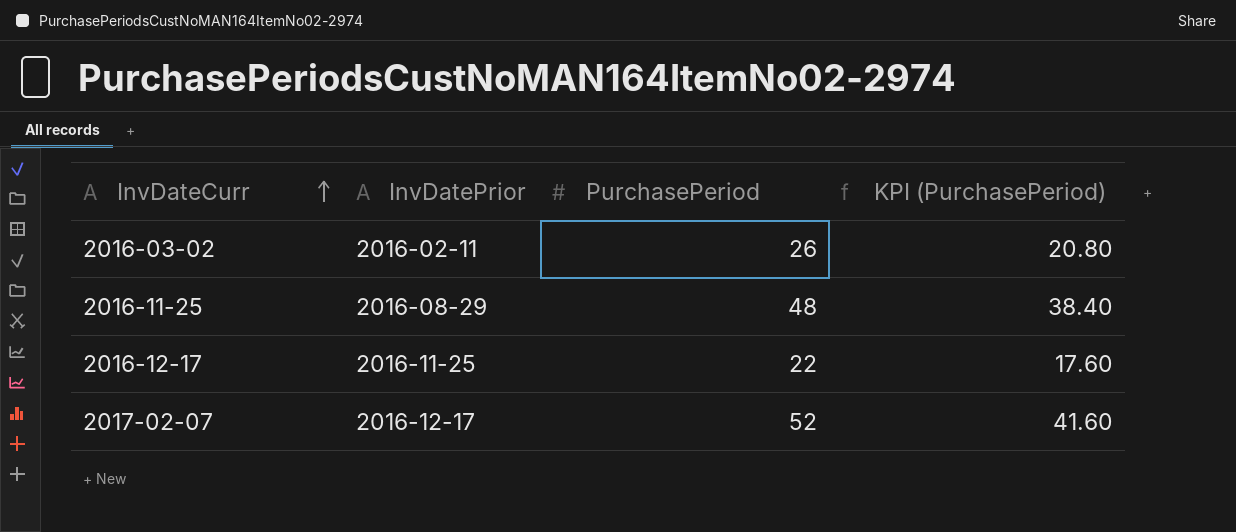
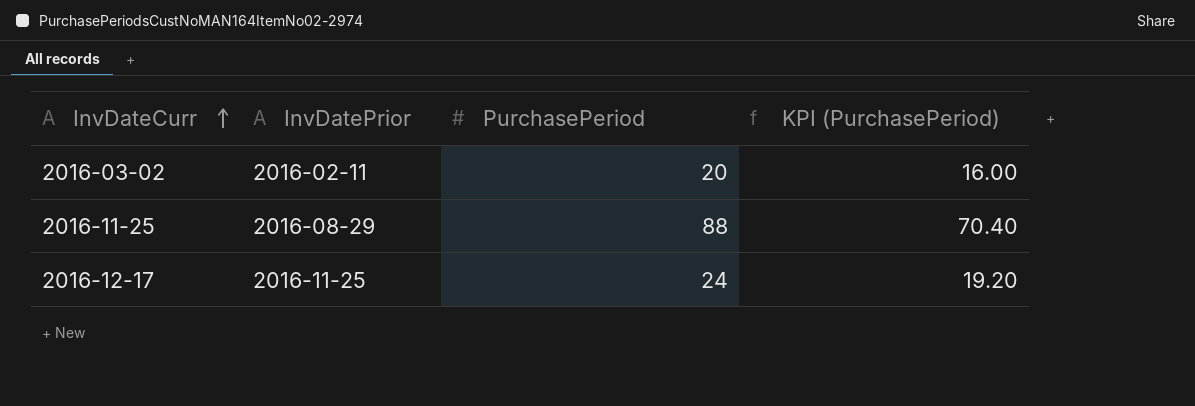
row 2017-02-07: 2016-12-17 | 52 | 41.60 -> none
2016-03-02 | PurchasePeriod: 26 -> 20
2016-03-02 | KPI (PurchasePeriod): 20.80 -> 16.00
2016-11-25 | PurchasePeriod: 48 -> 88
2016-11-25 | KPI (PurchasePeriod): 38.40 -> 70.40
2016-12-17 | PurchasePeriod: 22 -> 24
2016-12-17 | KPI (PurchasePeriod): 17.60 -> 19.20

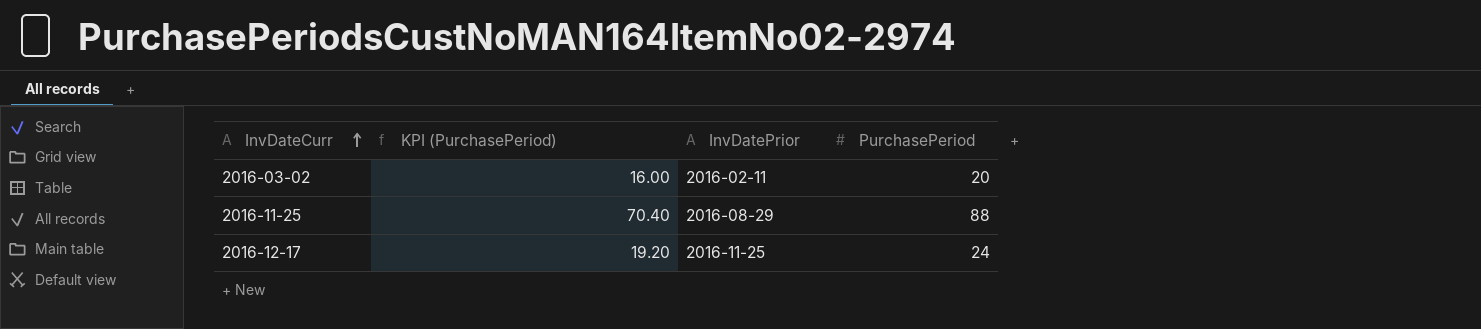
column KPI (PurchasePeriod) | position: 4 -> 2

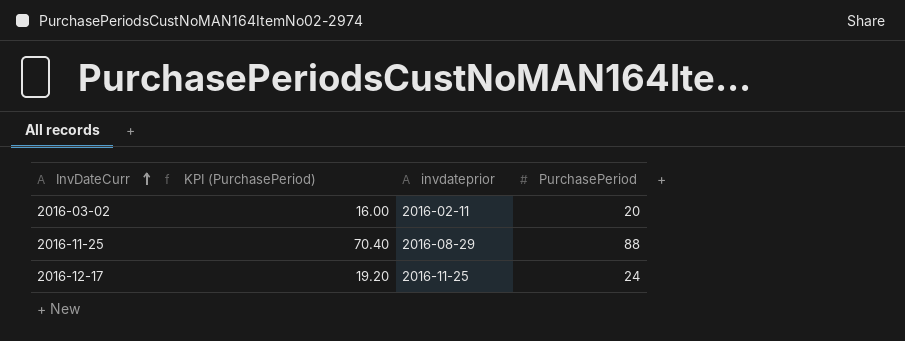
column name: InvDatePrior -> invdateprior

